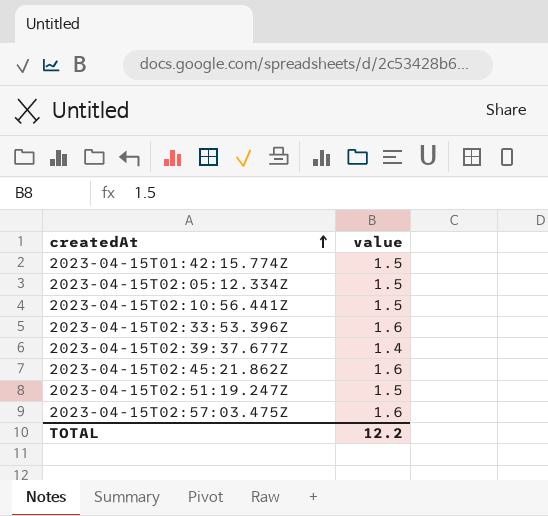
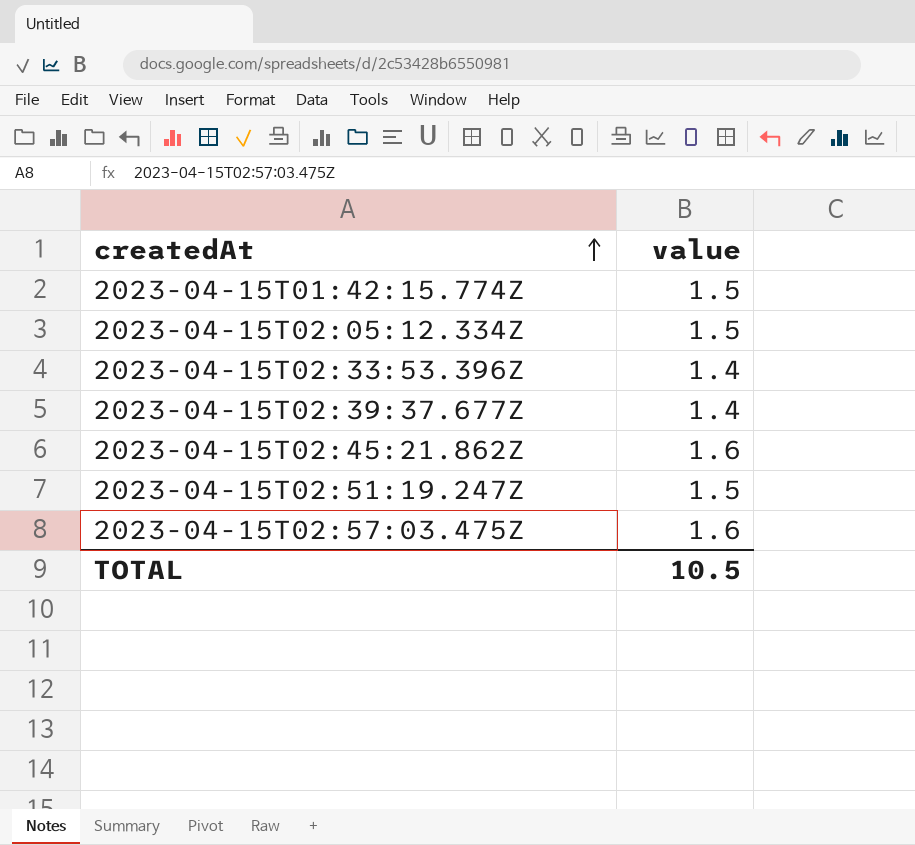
row 2023-04-15T02:10:56.441Z: 1.5 -> none
2023-04-15T02:33:53.396Z | value: 1.6 -> 1.4
TOTAL | value: 12.2 -> 10.5

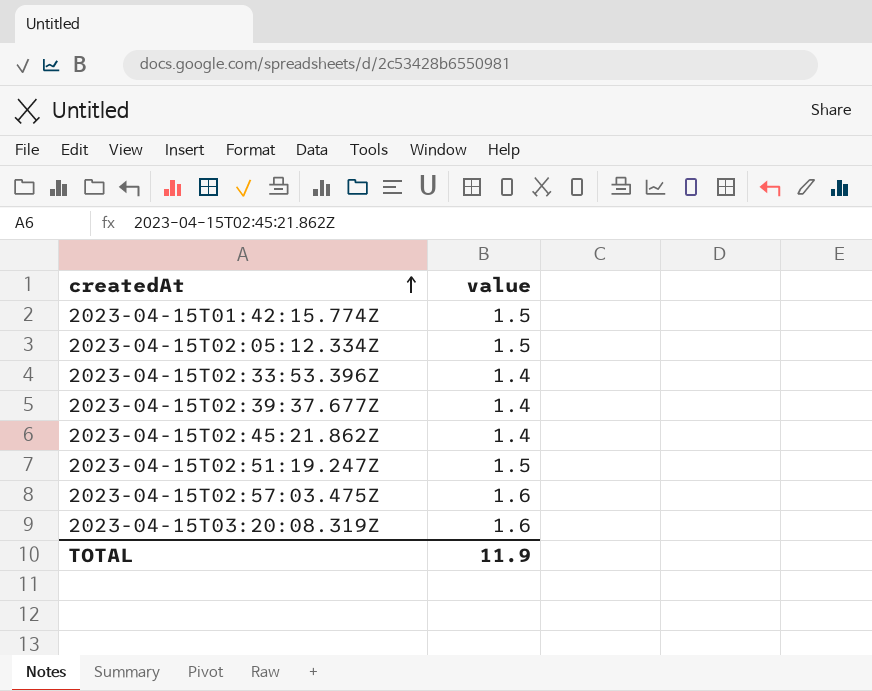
2023-04-15T02:45:21.862Z | value: 1.6 -> 1.4
row 2023-04-15T03:20:08.319Z: none -> 1.6
TOTAL | value: 10.5 -> 11.9

